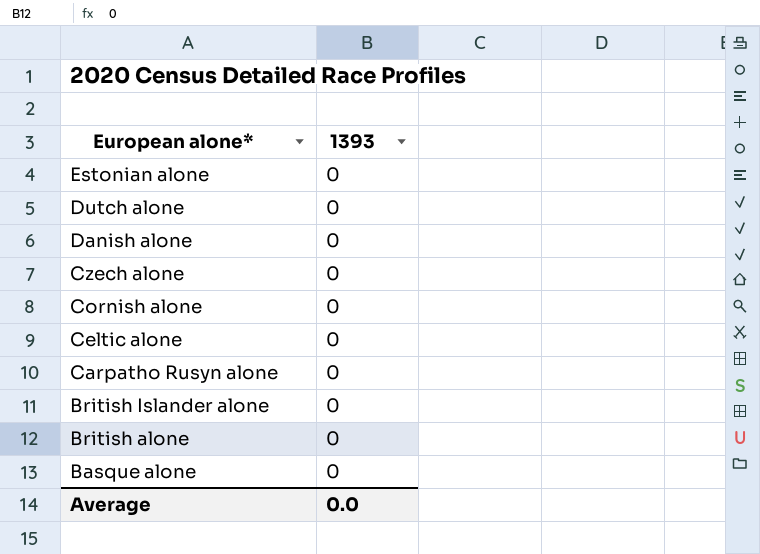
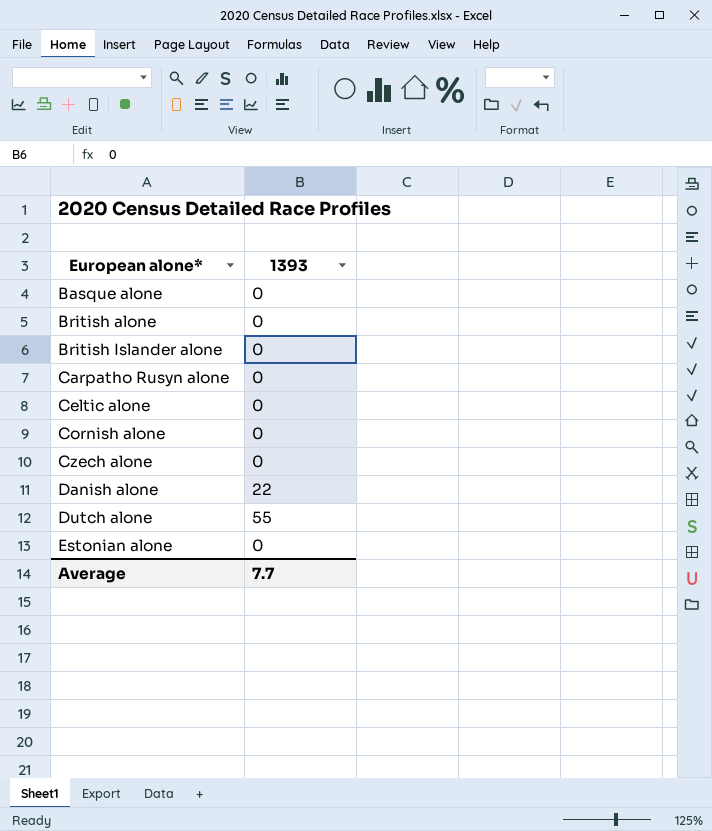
row order: European alone* descending -> European alone* ascending
Danish alone | 1393: 0 -> 22
Dutch alone | 1393: 0 -> 55
Average | 1393: 0.0 -> 7.7

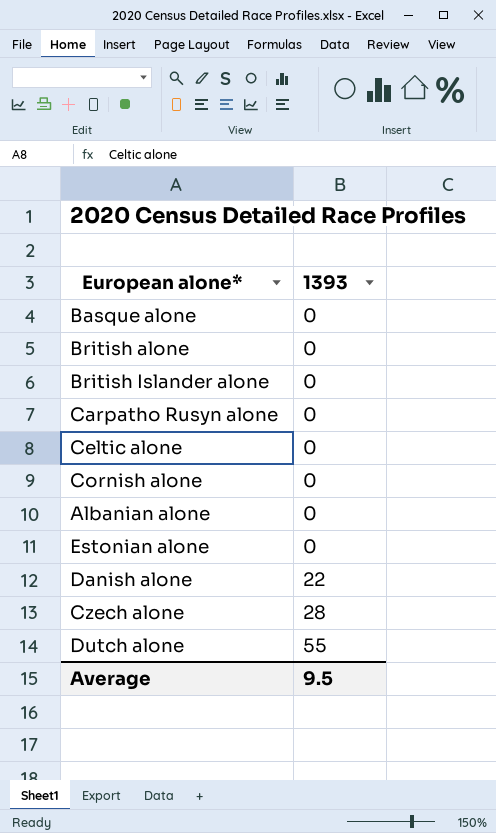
row order: European alone* ascending -> 1393 ascending
row Albanian alone: none -> 0
Czech alone | 1393: 0 -> 28
Average | 1393: 7.7 -> 9.5

